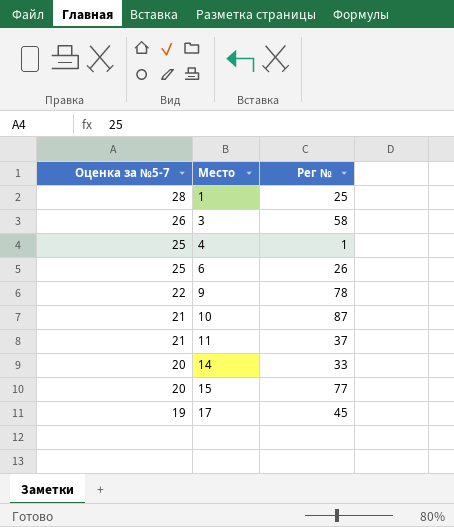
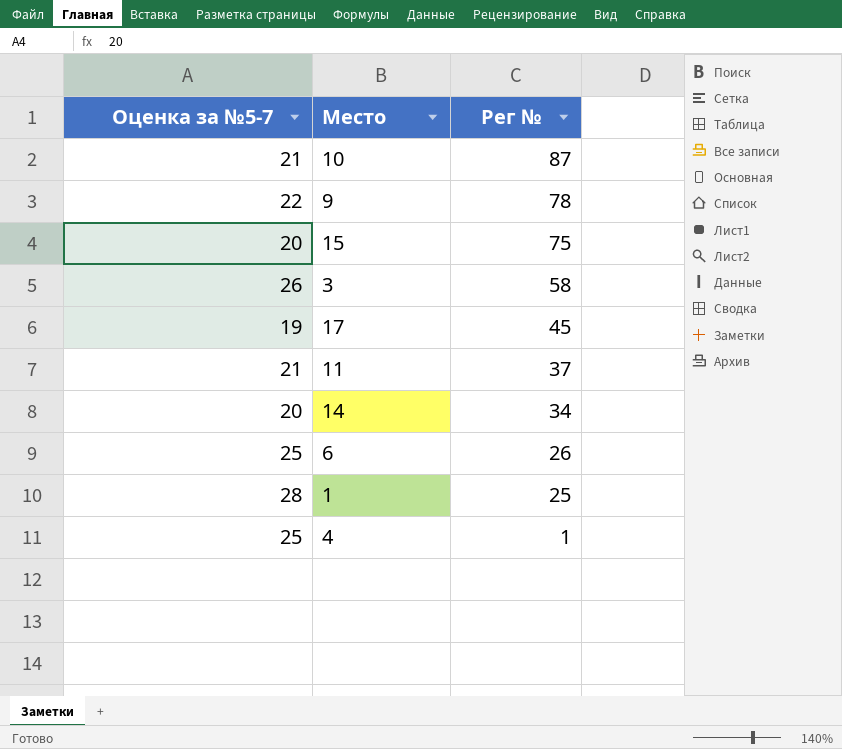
row order: Оценка за №5-7 descending -> Рег № descending
15 | Рег №: 77 -> 75
14 | Рег №: 33 -> 34

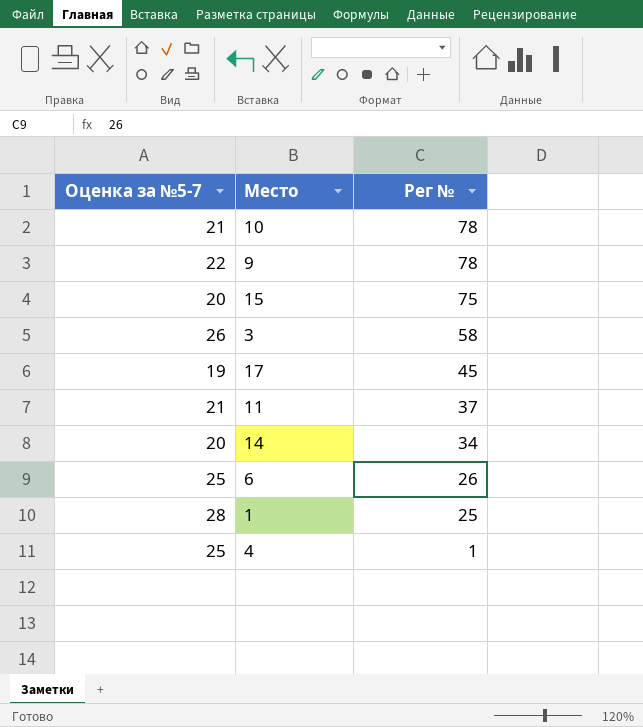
10 | Рег №: 87 -> 78

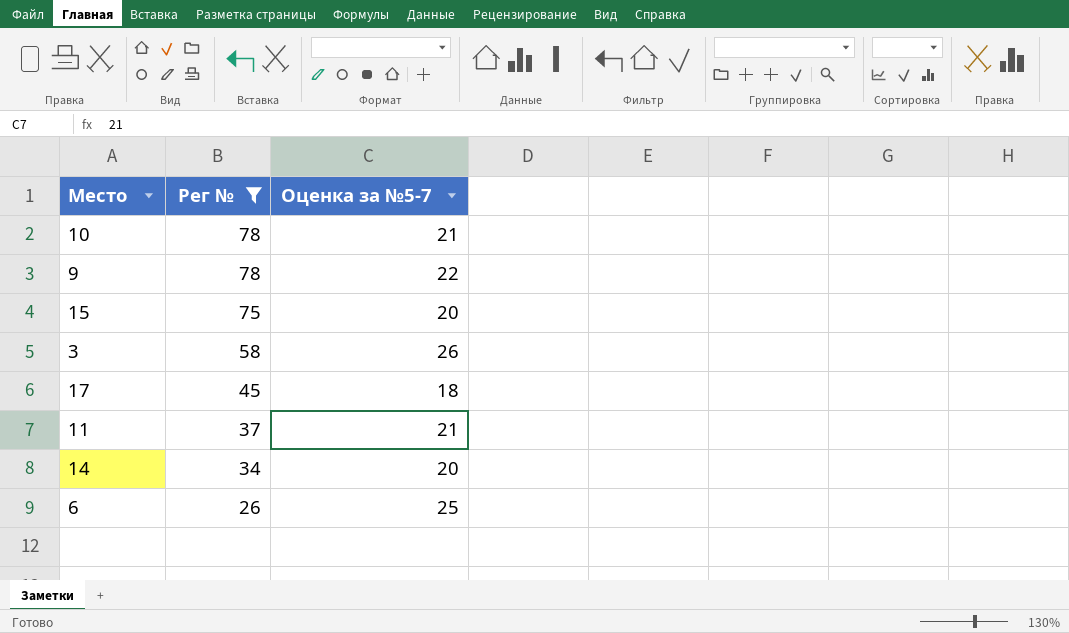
filter: none -> Рег № >= 26
column Оценка за №5-7 | position: 1 -> 3
17 | Оценка за №5-7: 19 -> 18

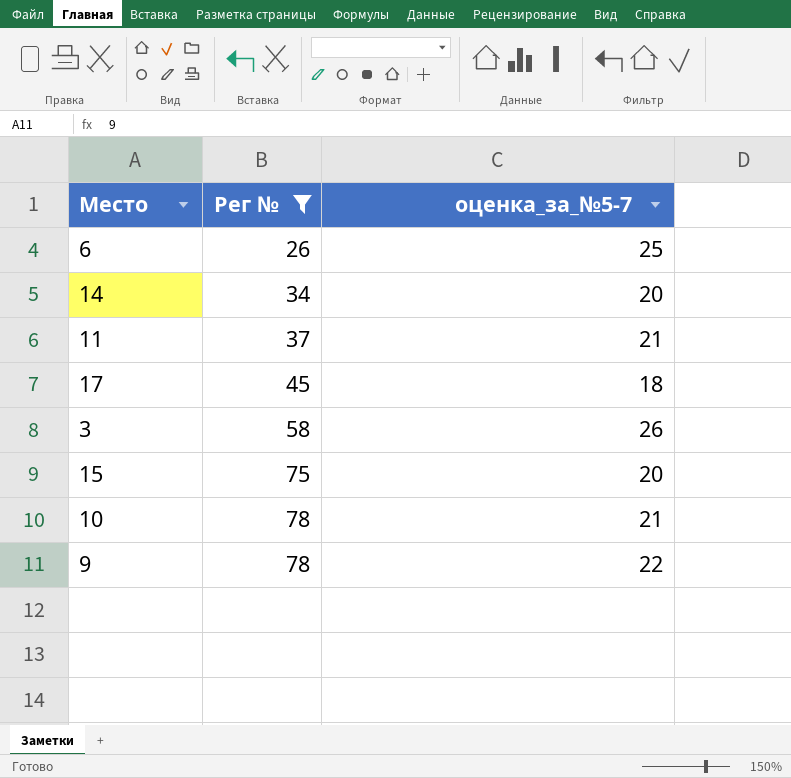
row order: Рег № descending -> Рег № ascending
column name: Оценка за №5-7 -> оценка_за_№5-7

